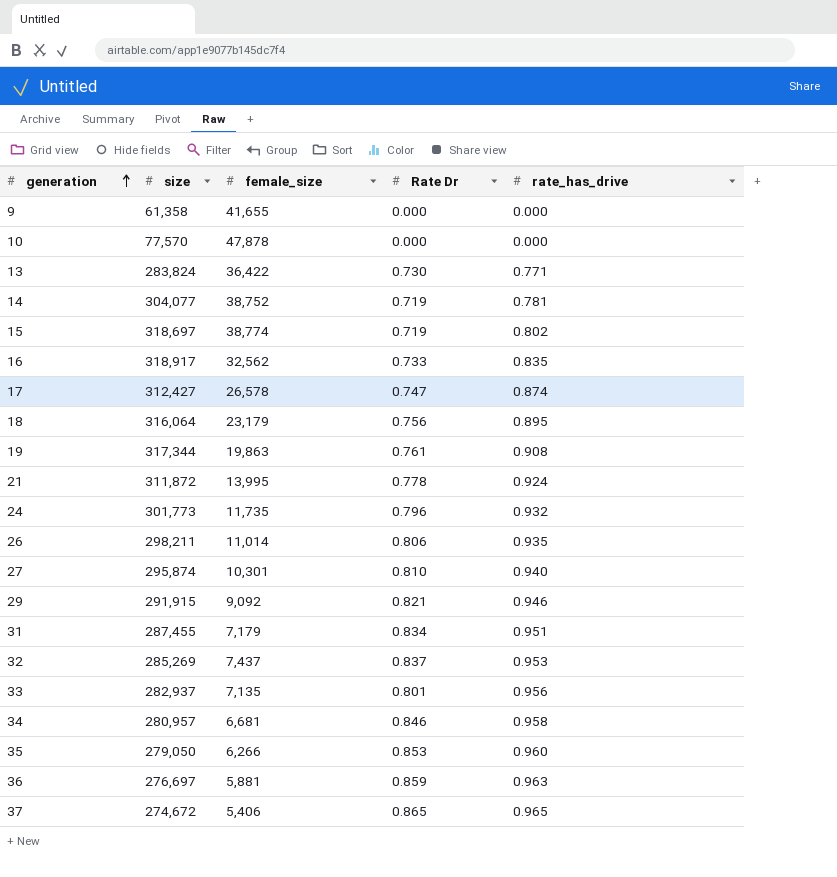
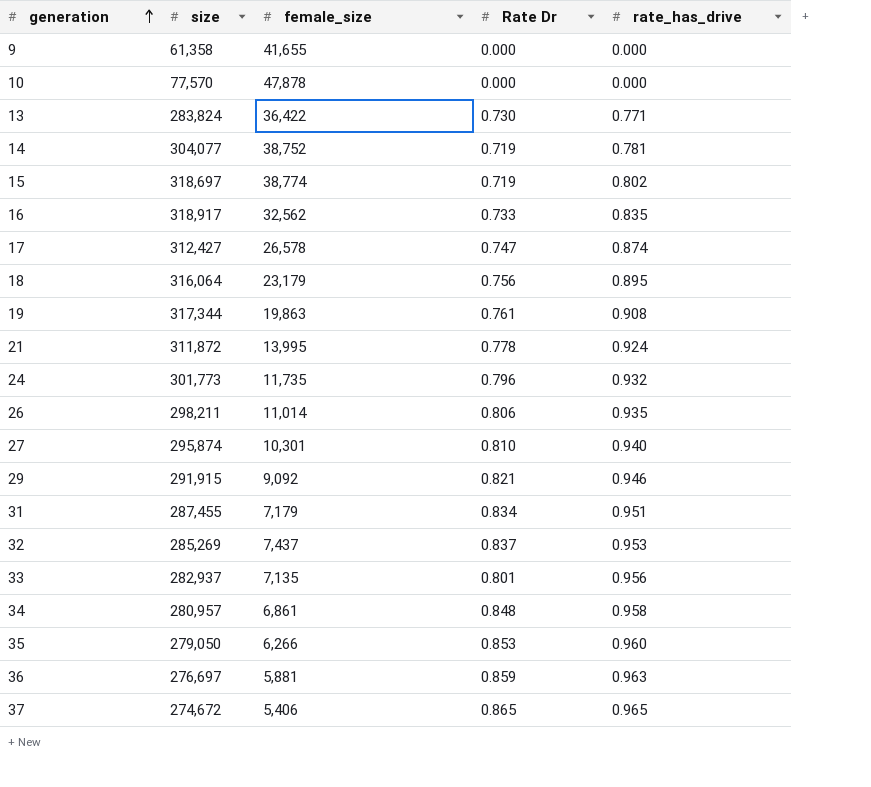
34 | female_size: 6,681 -> 6,861
34 | Rate Dr: 0.846 -> 0.848

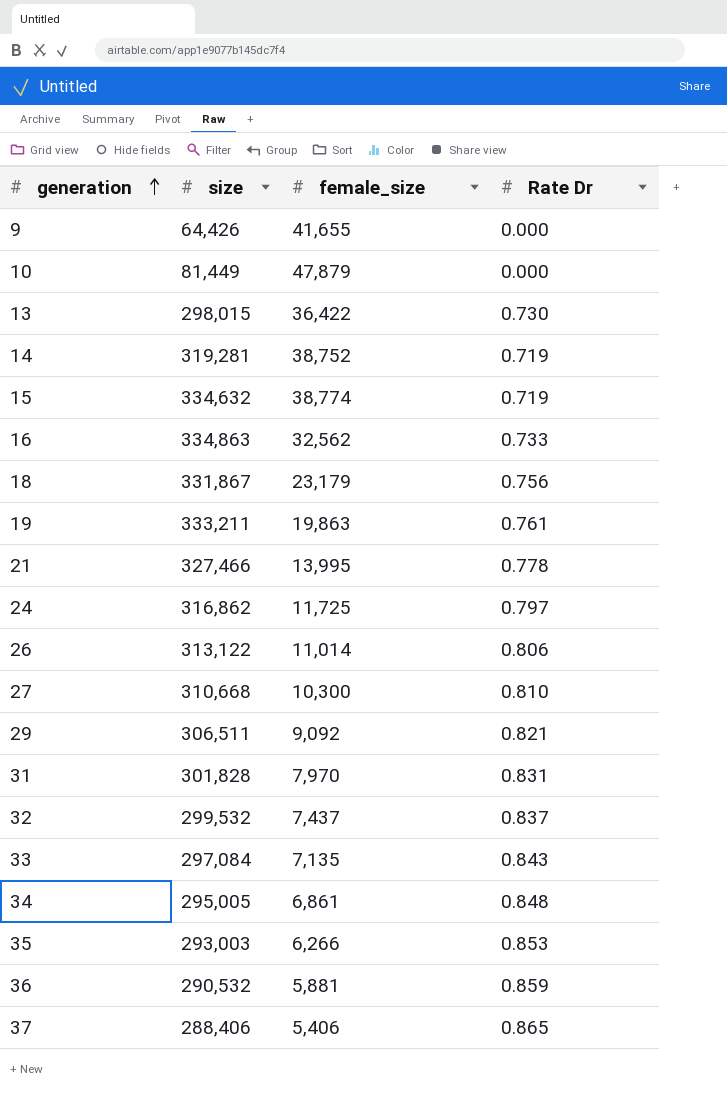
column rate_has_drive | position: 5 -> none
row 17: 312,427 | 26,578 | 0.747 | 0.874 -> none
9 | size: 61,358 -> 64,426
10 | size: 77,570 -> 81,449
10 | female_size: 47,878 -> 47,879
13 | size: 283,824 -> 298,015
14 | size: 304,077 -> 319,281
15 | size: 318,697 -> 334,632
16 | size: 318,917 -> 334,863
18 | size: 316,064 -> 331,867
19 | size: 317,344 -> 333,211
21 | size: 311,872 -> 327,466
24 | size: 301,773 -> 316,862
24 | female_size: 11,735 -> 11,725
24 | Rate Dr: 0.796 -> 0.797
26 | size: 298,211 -> 313,122
27 | size: 295,874 -> 310,668
27 | female_size: 10,301 -> 10,300
29 | size: 291,915 -> 306,511
31 | size: 287,455 -> 301,828
31 | female_size: 7,179 -> 7,970
31 | Rate Dr: 0.834 -> 0.831
32 | size: 285,269 -> 299,532
33 | size: 282,937 -> 297,084
33 | Rate Dr: 0.801 -> 0.843
34 | size: 280,957 -> 295,005
35 | size: 279,050 -> 293,003
36 | size: 276,697 -> 290,532
37 | size: 274,672 -> 288,406

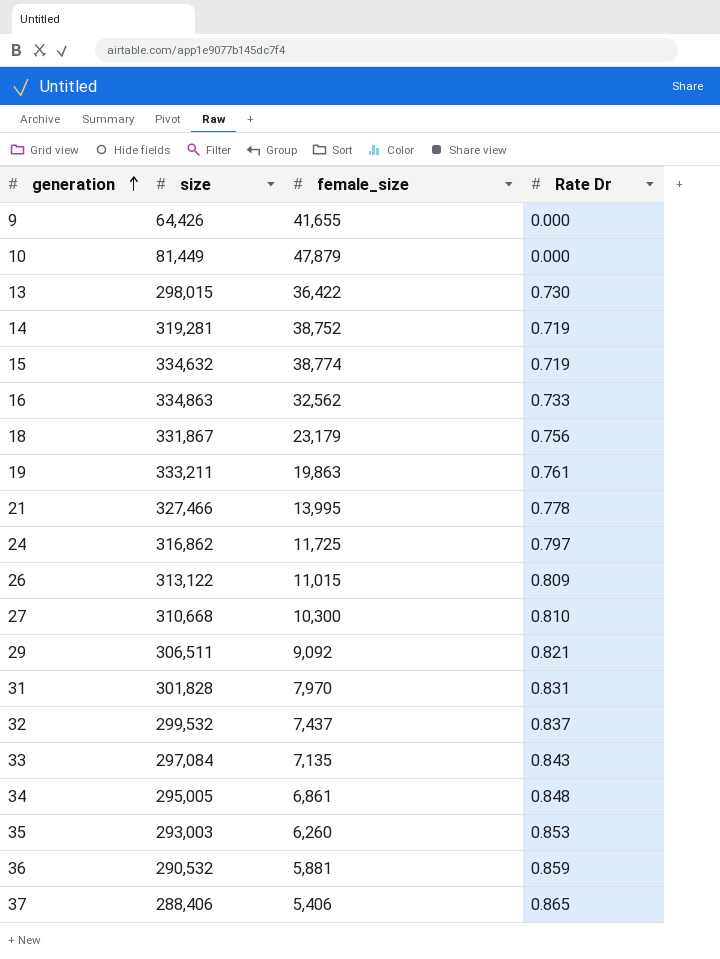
26 | female_size: 11,014 -> 11,015
26 | Rate Dr: 0.806 -> 0.809
35 | female_size: 6,266 -> 6,260

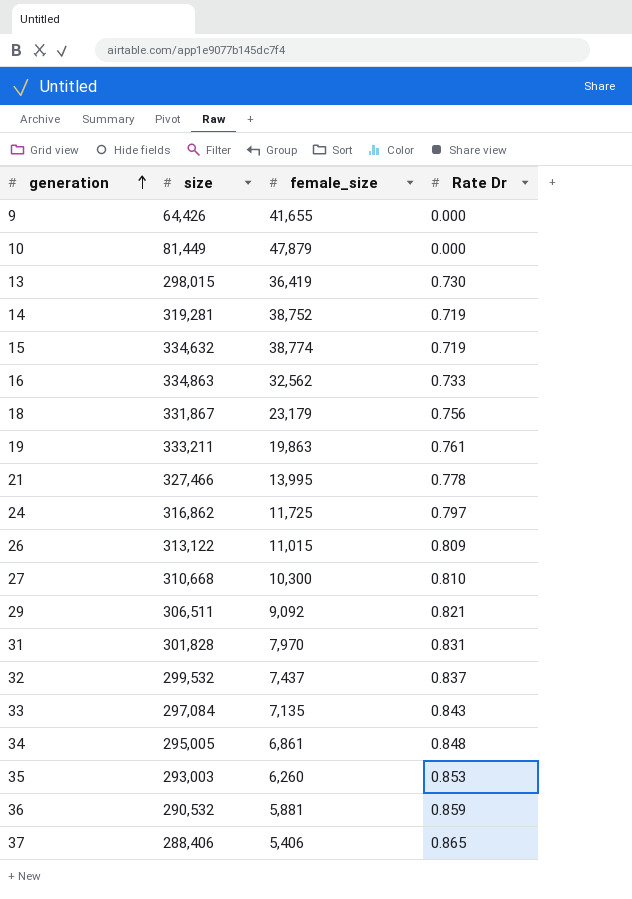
13 | female_size: 36,422 -> 36,419

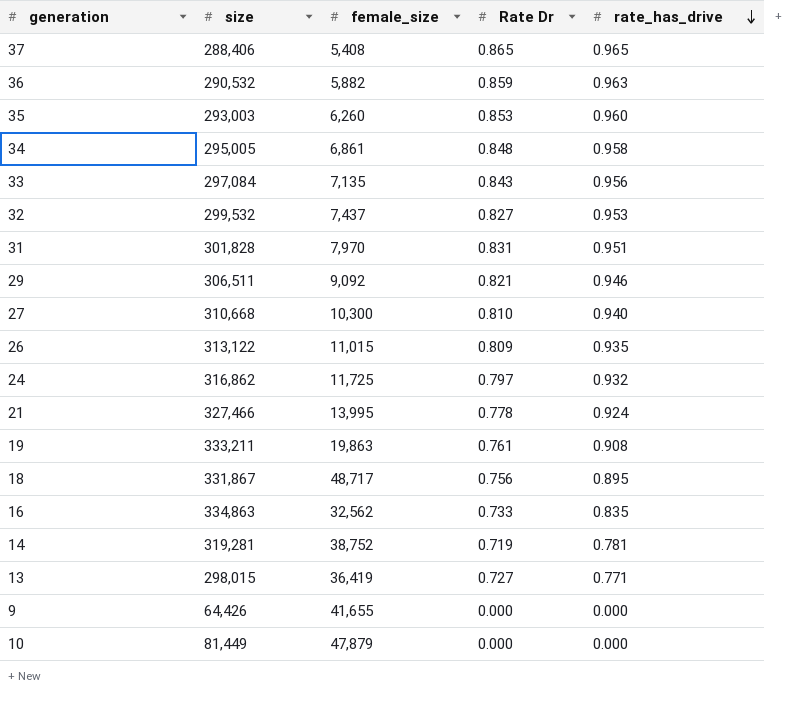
row order: generation ascending -> rate_has_drive descending
column rate_has_drive | position: none -> 5
row 15: 334,632 | 38,774 | 0.719 -> none
37 | female_size: 5,406 -> 5,408
36 | female_size: 5,881 -> 5,882
32 | Rate Dr: 0.837 -> 0.827
18 | female_size: 23,179 -> 48,717
13 | Rate Dr: 0.730 -> 0.727

